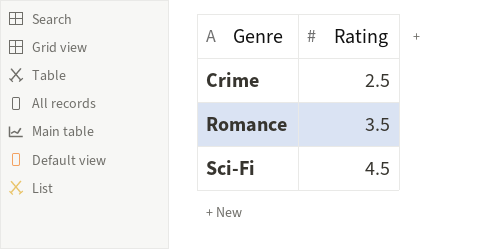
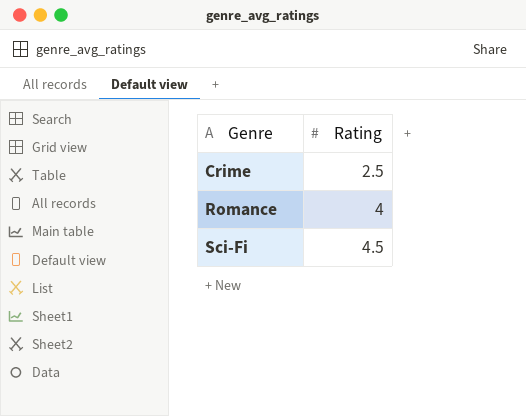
Romance | Rating: 3.5 -> 4

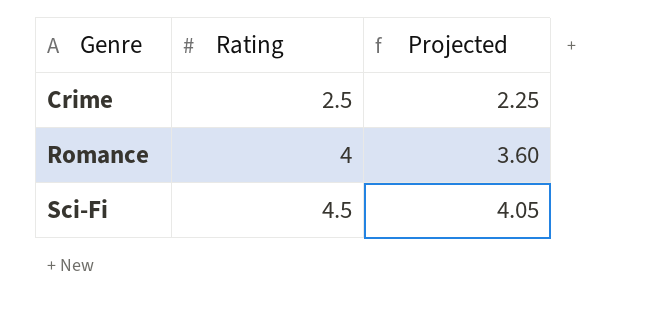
column Projected | formula: none -> [Rating] * 0.9

